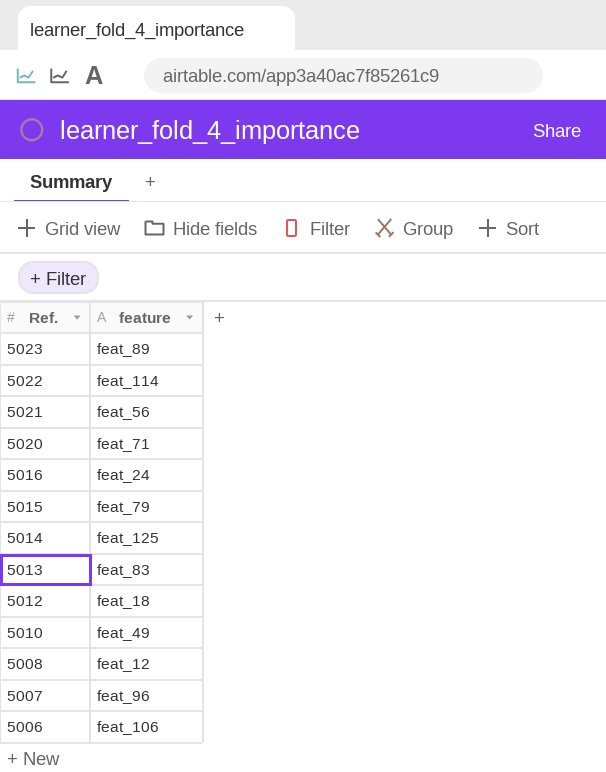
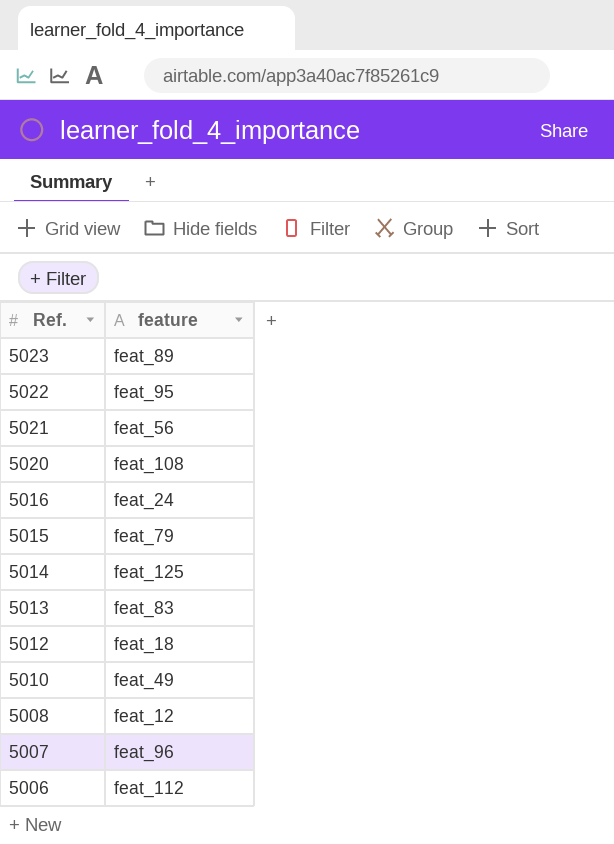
5022 | feature: feat_114 -> feat_95
5020 | feature: feat_71 -> feat_108
5006 | feature: feat_106 -> feat_112

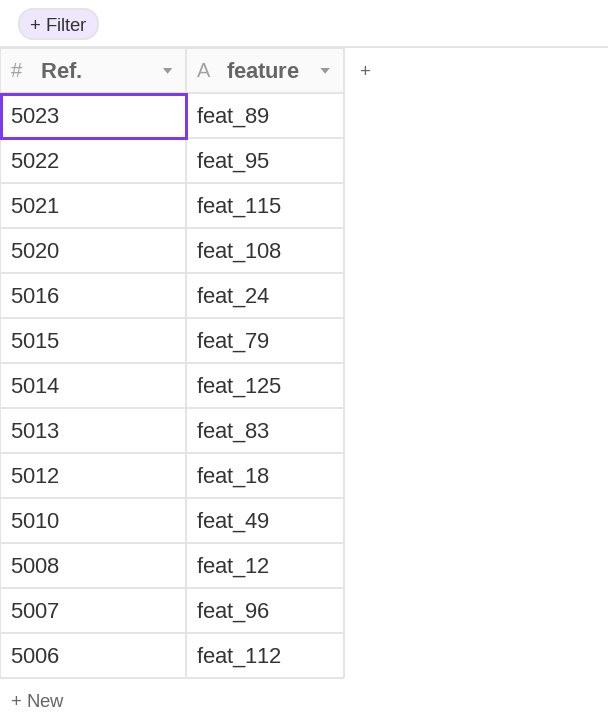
5021 | feature: feat_56 -> feat_115

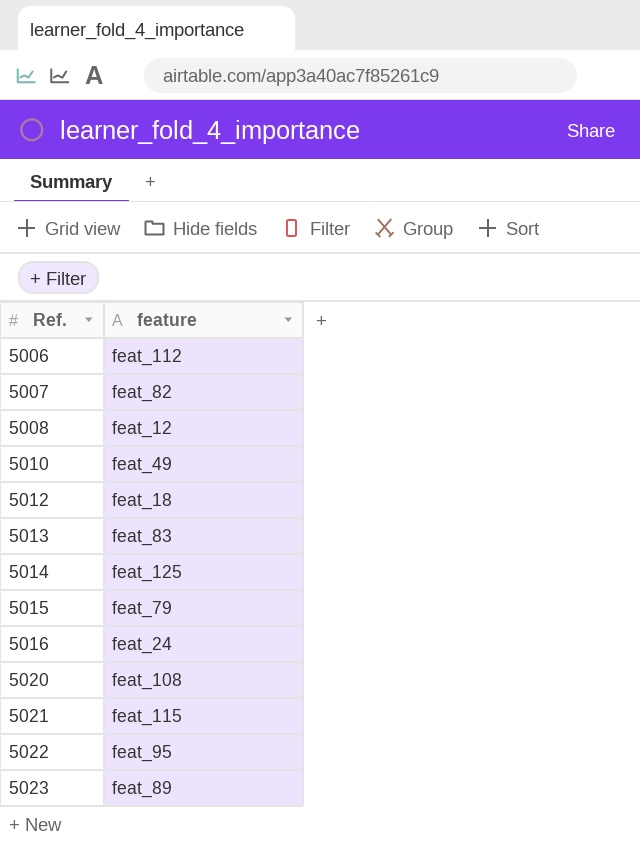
row order: Ref. descending -> Ref. ascending
5007 | feature: feat_96 -> feat_82

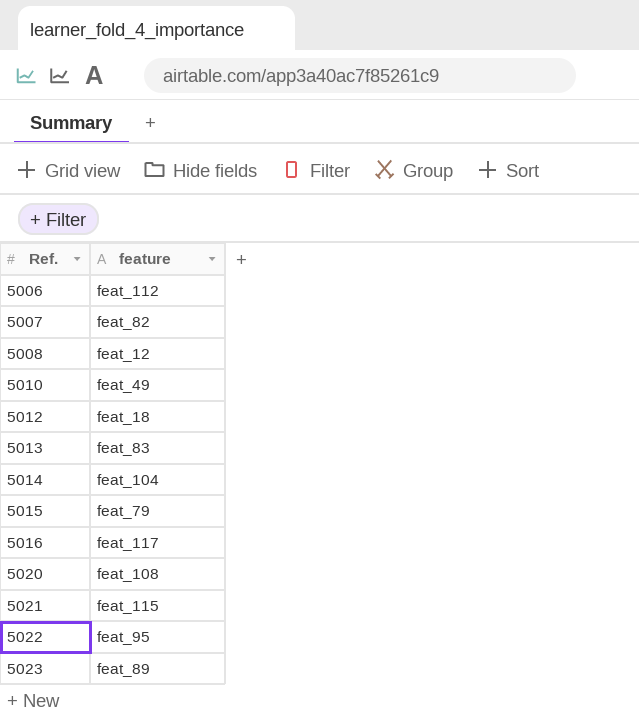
5014 | feature: feat_125 -> feat_104
5016 | feature: feat_24 -> feat_117

